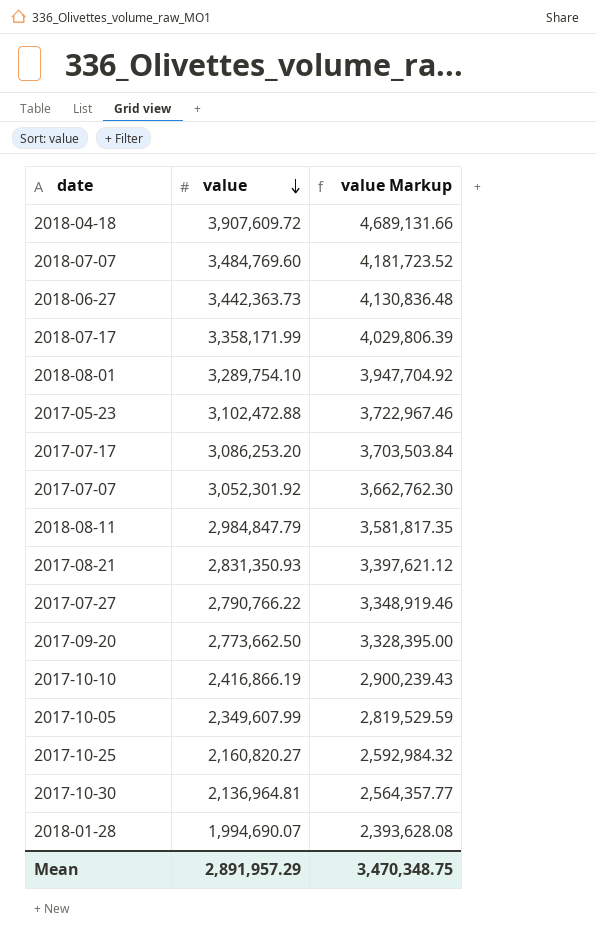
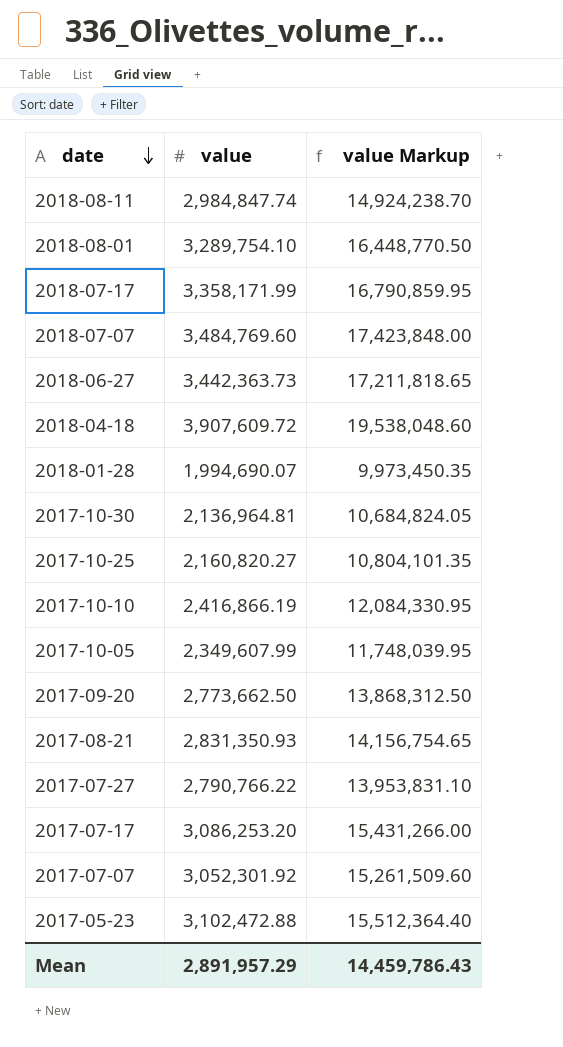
row order: value descending -> date descending
column value Markup | formula: [value] * 1.2 -> [value] * 5
2018-08-11 | value: 2,984,847.79 -> 2,984,847.74
Mean | value Markup: 3,470,348.75 -> 14,459,786.43

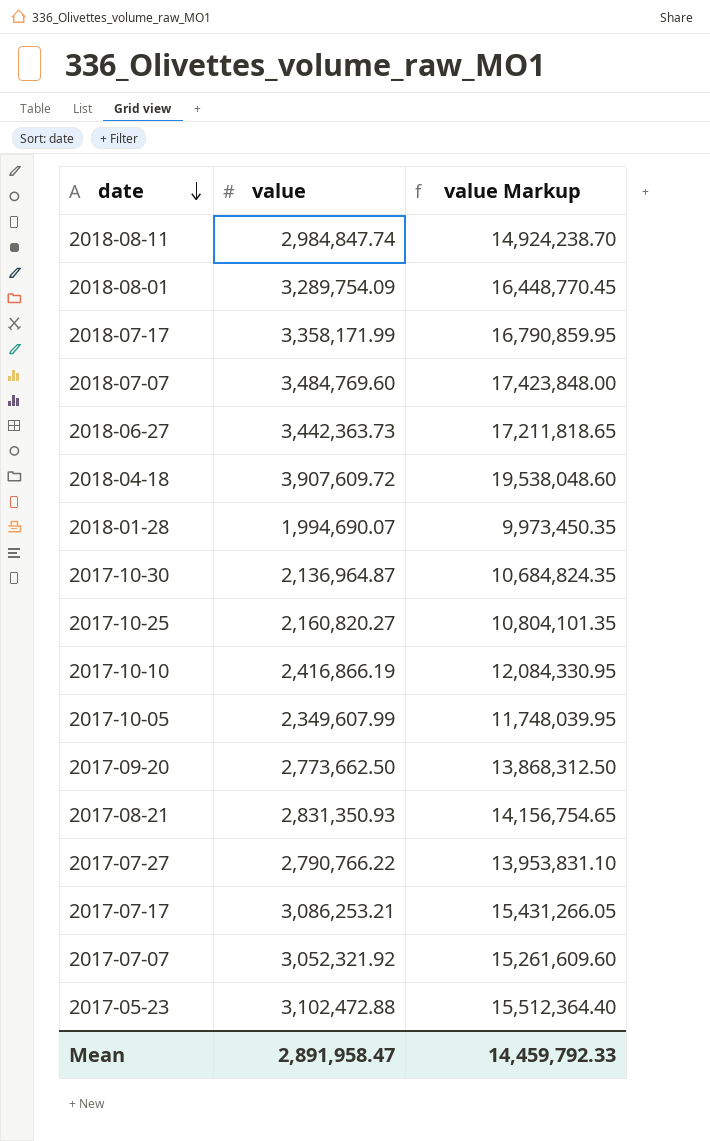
2018-08-01 | value: 3,289,754.10 -> 3,289,754.09
2018-08-01 | value Markup: 16,448,770.50 -> 16,448,770.45
2017-10-30 | value: 2,136,964.81 -> 2,136,964.87
2017-10-30 | value Markup: 10,684,824.05 -> 10,684,824.35
2017-07-17 | value: 3,086,253.20 -> 3,086,253.21
2017-07-17 | value Markup: 15,431,266.00 -> 15,431,266.05
2017-07-07 | value: 3,052,301.92 -> 3,052,321.92
2017-07-07 | value Markup: 15,261,509.60 -> 15,261,609.60
Mean | value: 2,891,957.29 -> 2,891,958.47
Mean | value Markup: 14,459,786.43 -> 14,459,792.33

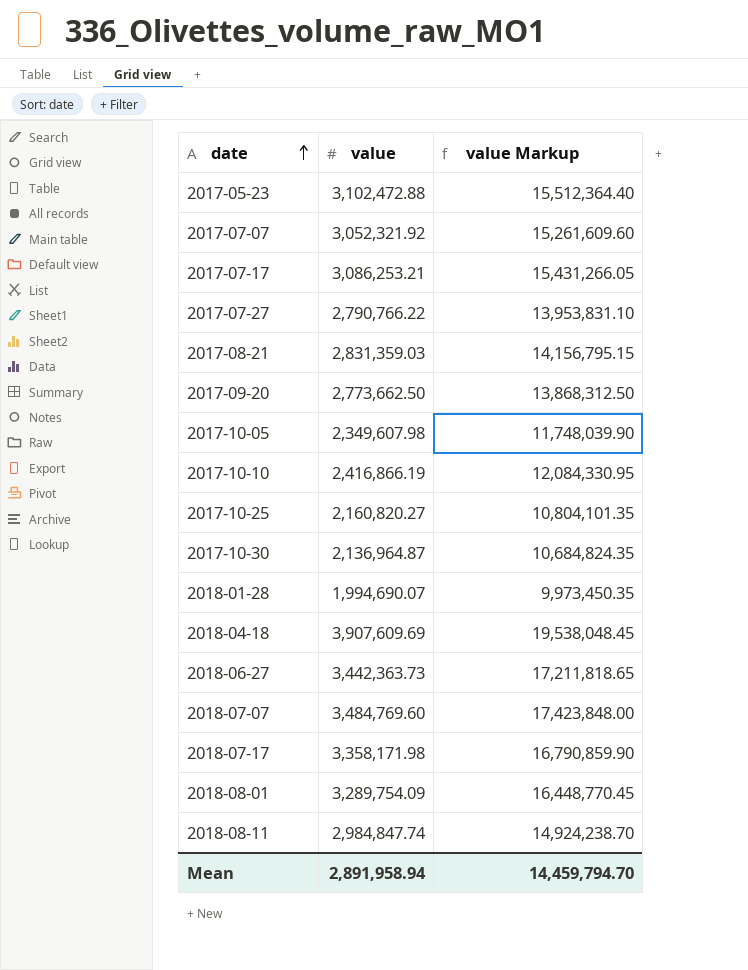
row order: date descending -> date ascending
2017-08-21 | value: 2,831,350.93 -> 2,831,359.03
2017-08-21 | value Markup: 14,156,754.65 -> 14,156,795.15
2017-10-05 | value: 2,349,607.99 -> 2,349,607.98
2017-10-05 | value Markup: 11,748,039.95 -> 11,748,039.90
2018-04-18 | value: 3,907,609.72 -> 3,907,609.69
2018-04-18 | value Markup: 19,538,048.60 -> 19,538,048.45
2018-07-17 | value: 3,358,171.99 -> 3,358,171.98
2018-07-17 | value Markup: 16,790,859.95 -> 16,790,859.90
Mean | value: 2,891,958.47 -> 2,891,958.94
Mean | value Markup: 14,459,792.33 -> 14,459,794.70

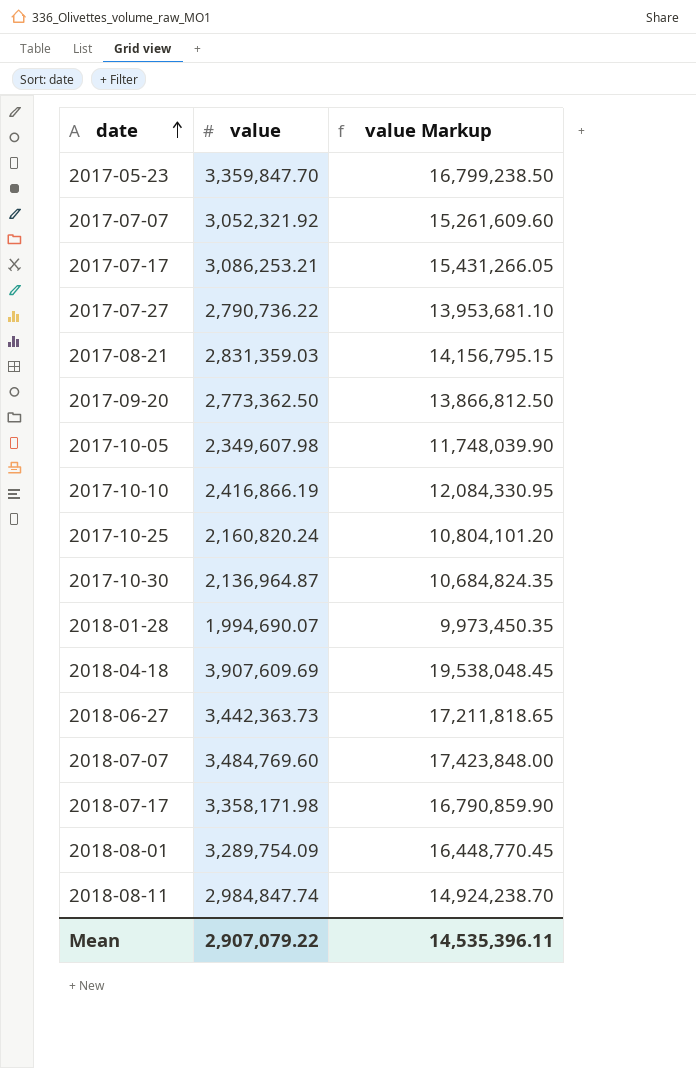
2017-05-23 | value: 3,102,472.88 -> 3,359,847.70
2017-05-23 | value Markup: 15,512,364.40 -> 16,799,238.50
2017-07-27 | value: 2,790,766.22 -> 2,790,736.22
2017-07-27 | value Markup: 13,953,831.10 -> 13,953,681.10
2017-09-20 | value: 2,773,662.50 -> 2,773,362.50
2017-09-20 | value Markup: 13,868,312.50 -> 13,866,812.50
2017-10-25 | value: 2,160,820.27 -> 2,160,820.24
2017-10-25 | value Markup: 10,804,101.35 -> 10,804,101.20
Mean | value: 2,891,958.94 -> 2,907,079.22
Mean | value Markup: 14,459,794.70 -> 14,535,396.11

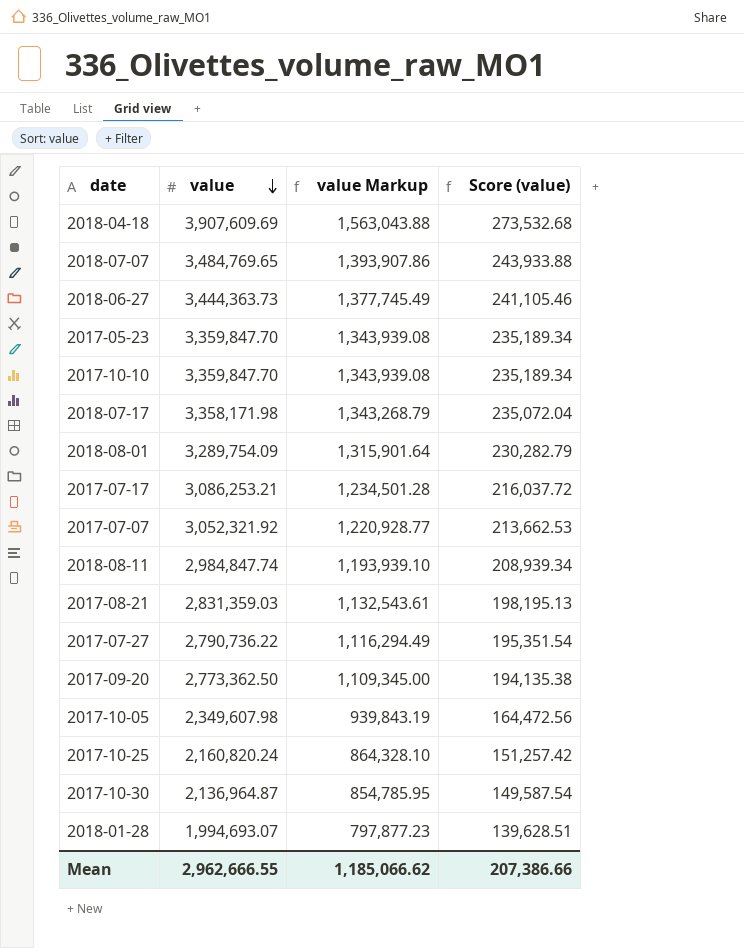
row order: date ascending -> value descending
column value Markup | formula: [value] * 5 -> [value] * 0.4
column Score (value) | formula: none -> [value] * 0.07
2018-07-07 | value: 3,484,769.60 -> 3,484,769.65
2018-06-27 | value: 3,442,363.73 -> 3,444,363.73
2017-10-10 | value: 2,416,866.19 -> 3,359,847.70
2018-01-28 | value: 1,994,690.07 -> 1,994,693.07
Mean | value: 2,907,079.22 -> 2,962,666.55
Mean | value Markup: 14,535,396.11 -> 1,185,066.62

